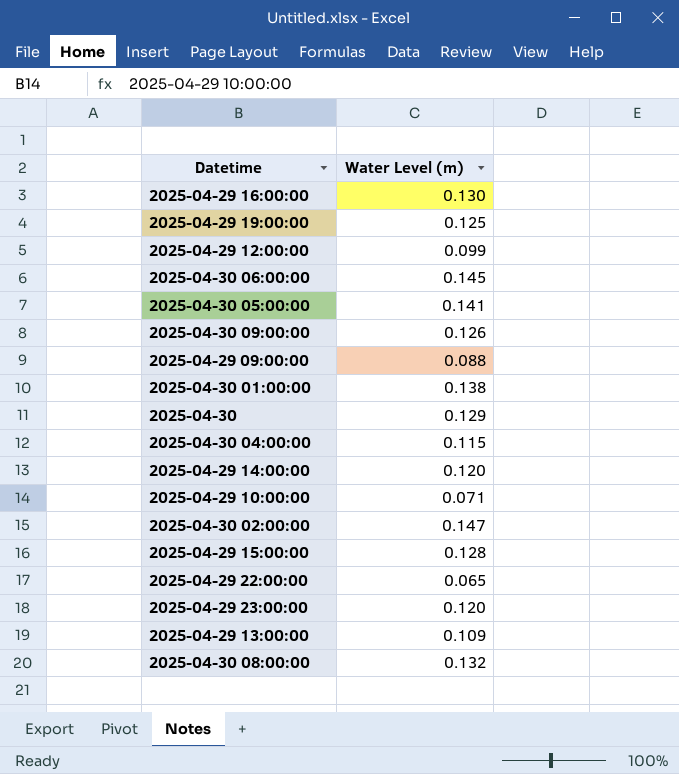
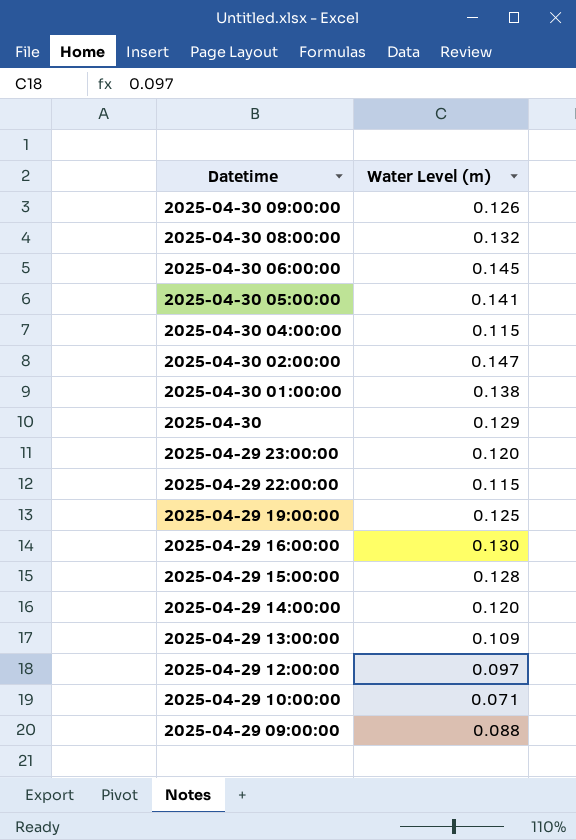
row order: none -> Datetime descending
2025-04-29 22:00:00 | Water Level (m): 0.065 -> 0.115
2025-04-29 12:00:00 | Water Level (m): 0.099 -> 0.097

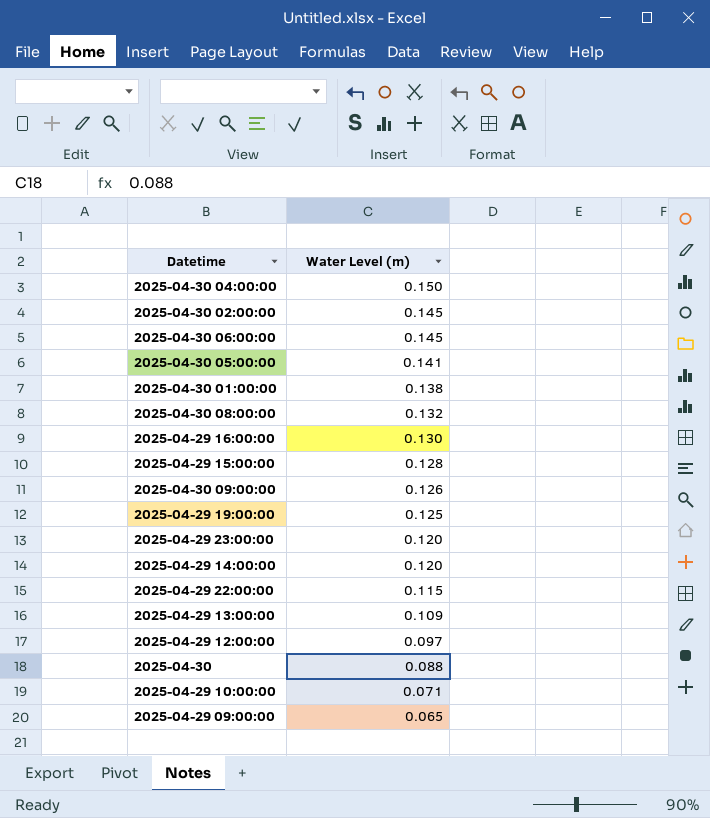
row order: Datetime descending -> Water Level (m) descending
2025-04-30 04:00:00 | Water Level (m): 0.115 -> 0.150
2025-04-30 02:00:00 | Water Level (m): 0.147 -> 0.145
2025-04-30 | Water Level (m): 0.129 -> 0.088
2025-04-29 09:00:00 | Water Level (m): 0.088 -> 0.065

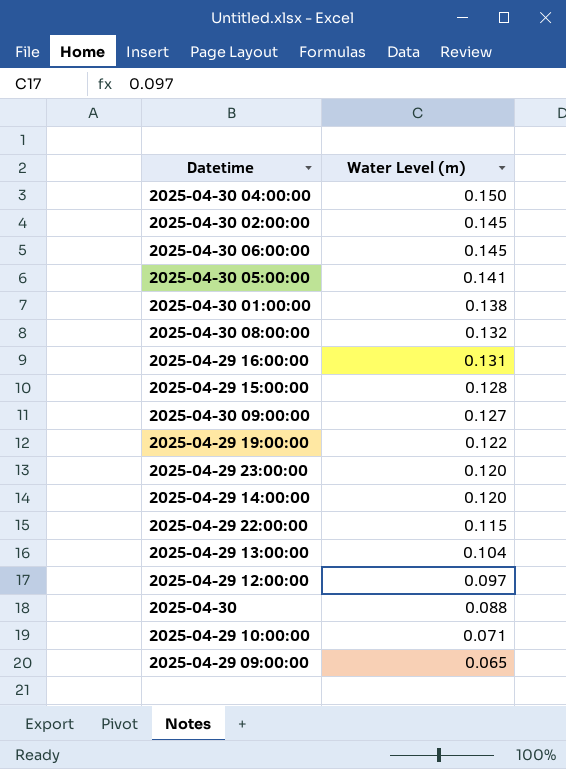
2025-04-29 16:00:00 | Water Level (m): 0.130 -> 0.131
2025-04-30 09:00:00 | Water Level (m): 0.126 -> 0.127
2025-04-29 19:00:00 | Water Level (m): 0.125 -> 0.122
2025-04-29 13:00:00 | Water Level (m): 0.109 -> 0.104

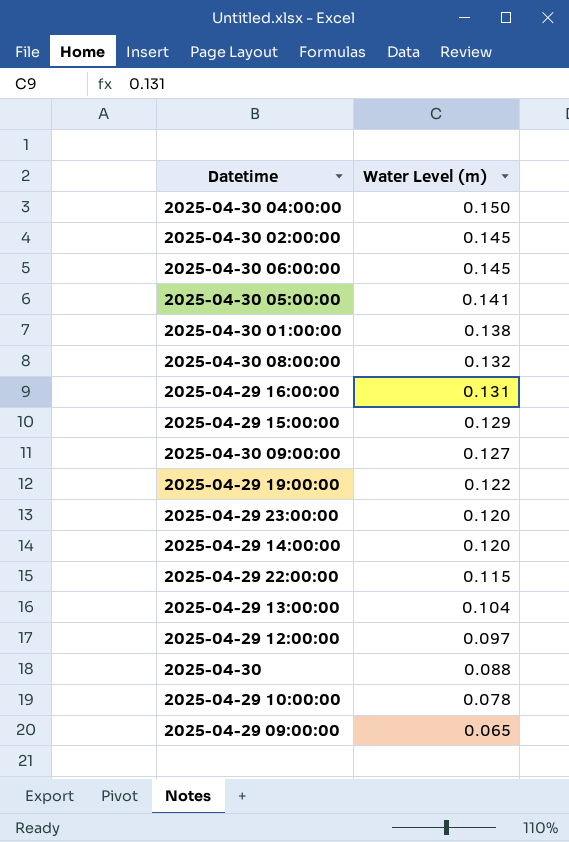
2025-04-29 15:00:00 | Water Level (m): 0.128 -> 0.129
2025-04-29 10:00:00 | Water Level (m): 0.071 -> 0.078

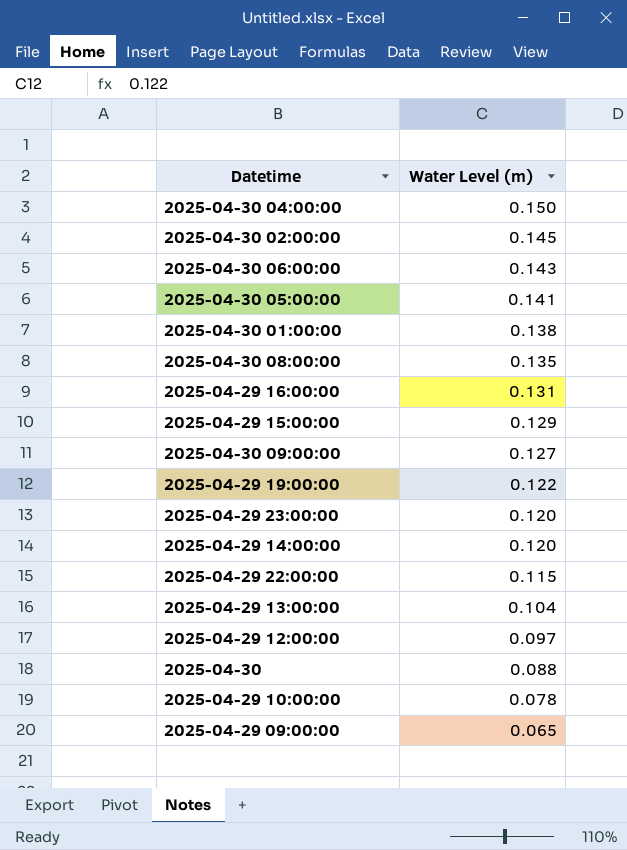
2025-04-30 06:00:00 | Water Level (m): 0.145 -> 0.143
2025-04-30 08:00:00 | Water Level (m): 0.132 -> 0.135

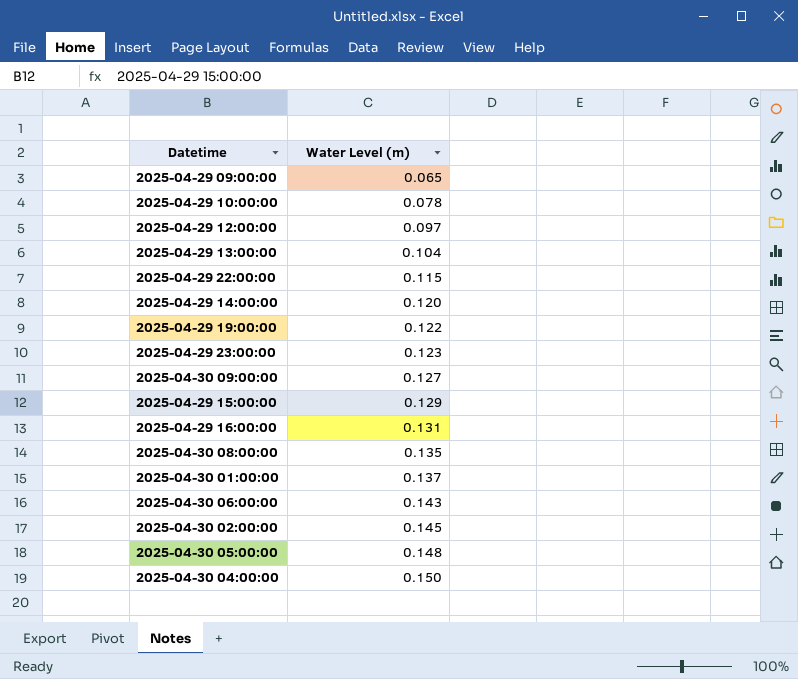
row order: Water Level (m) descending -> Water Level (m) ascending
row 2025-04-30: 0.088 -> none
2025-04-29 23:00:00 | Water Level (m): 0.120 -> 0.123
2025-04-30 01:00:00 | Water Level (m): 0.138 -> 0.137
2025-04-30 05:00:00 | Water Level (m): 0.141 -> 0.148

